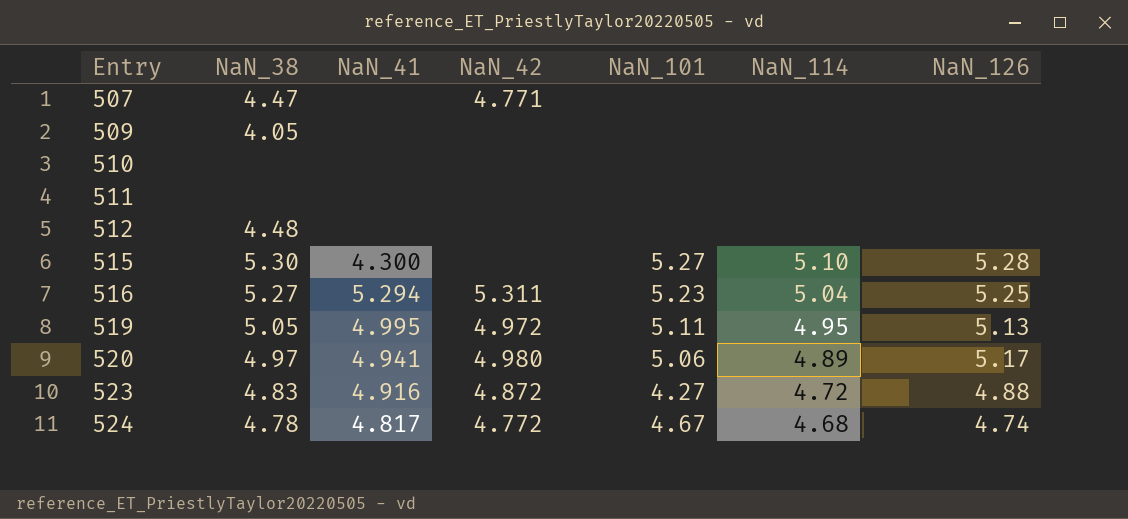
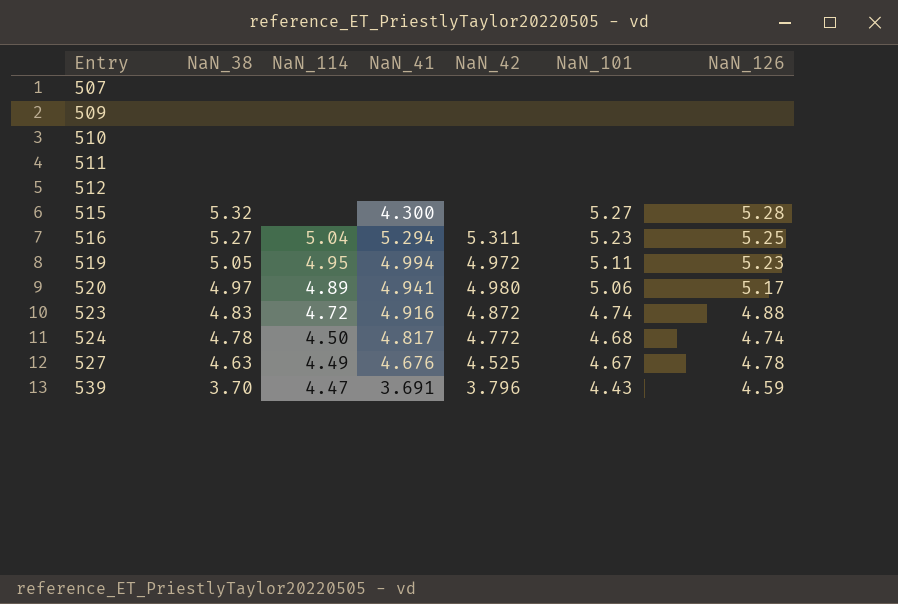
column NaN_114 | position: 6 -> 3
507 | NaN_38: 4.47 -> none
507 | NaN_42: 4.771 -> none
509 | NaN_38: 4.05 -> none
512 | NaN_38: 4.48 -> none
515 | NaN_38: 5.30 -> 5.32
515 | NaN_114: 5.10 -> none
519 | NaN_41: 4.995 -> 4.994
519 | NaN_126: 5.13 -> 5.23
523 | NaN_101: 4.27 -> 4.74
524 | NaN_114: 4.68 -> 4.50
524 | NaN_101: 4.67 -> 4.68
row 527: none -> 4.63 | 4.49 | 4.676 | 4.525 | 4.67 | 4.78
row 539: none -> 3.70 | 4.47 | 3.691 | 3.796 | 4.43 | 4.59

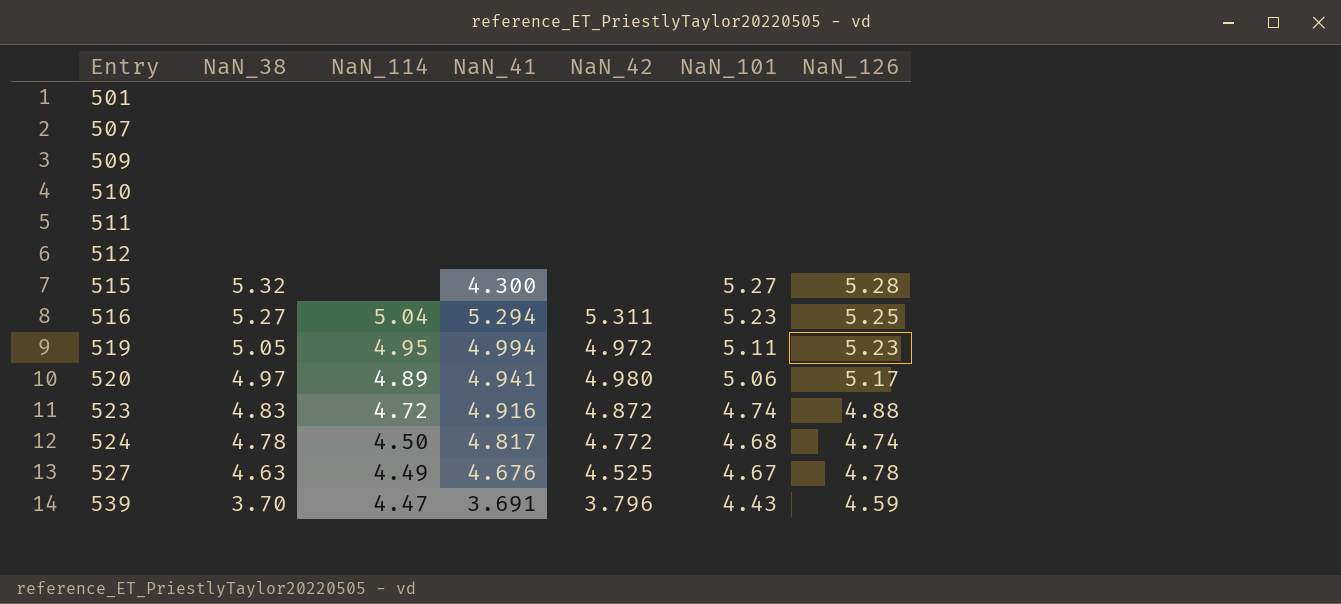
row 501: none -> none | none | none | none | none | none

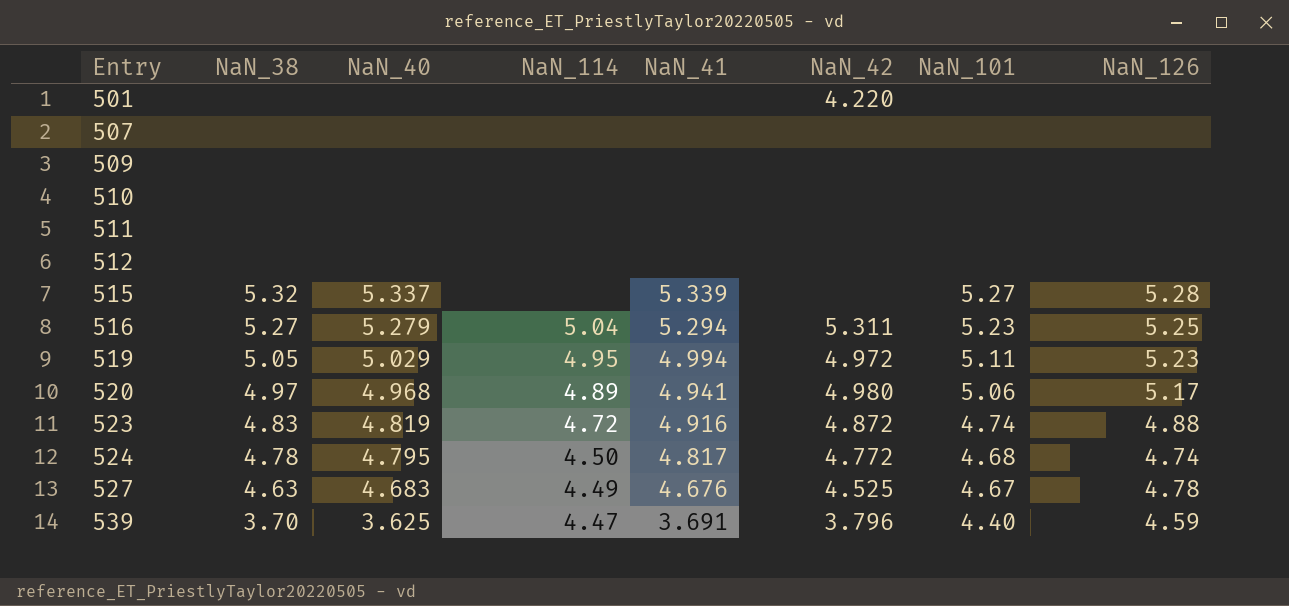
column NaN_40 | position: none -> 3
501 | NaN_42: none -> 4.220
515 | NaN_41: 4.300 -> 5.339
539 | NaN_101: 4.43 -> 4.40

